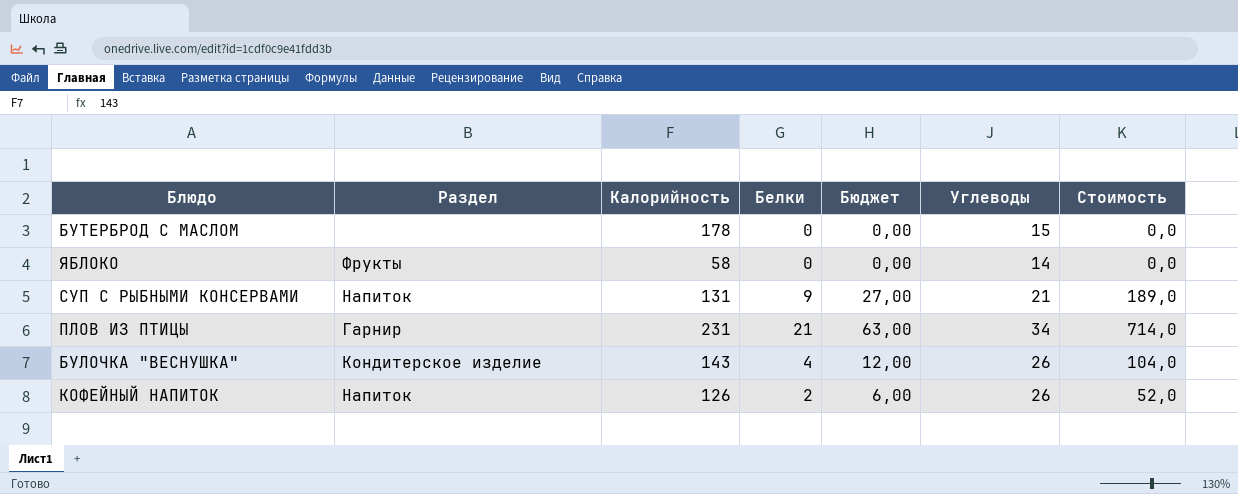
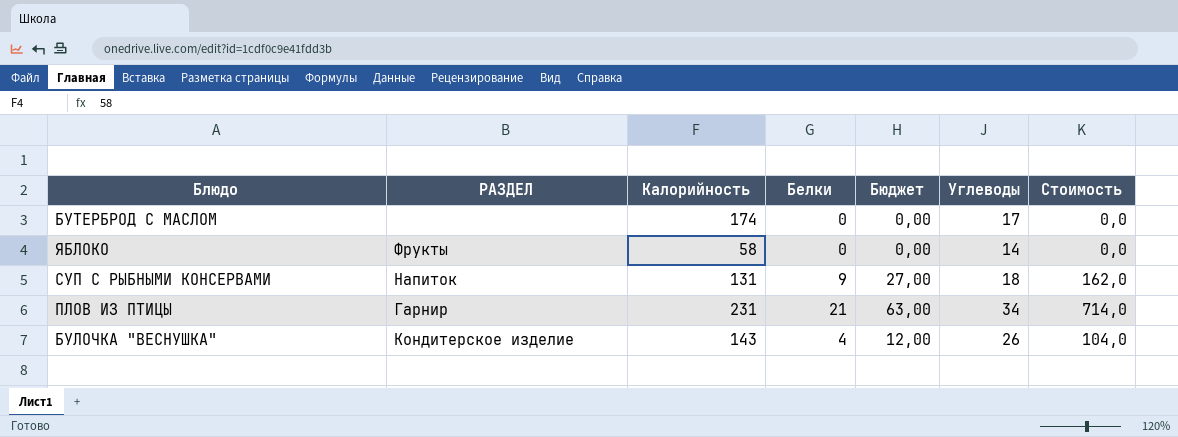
column name: Раздел -> РАЗДЕЛ
row КОФЕЙНЫЙ НАПИТОК: Напиток | 126 | 2 | 6,00 | 26 | 52,0 -> none
БУТЕРБРОД С МАСЛОМ | Калорийность: 178 -> 174
БУТЕРБРОД С МАСЛОМ | Углеводы: 15 -> 17
СУП С РЫБНЫМИ КОНСЕРВАМИ | Углеводы: 21 -> 18
СУП С РЫБНЫМИ КОНСЕРВАМИ | Стоимость: 189,0 -> 162,0

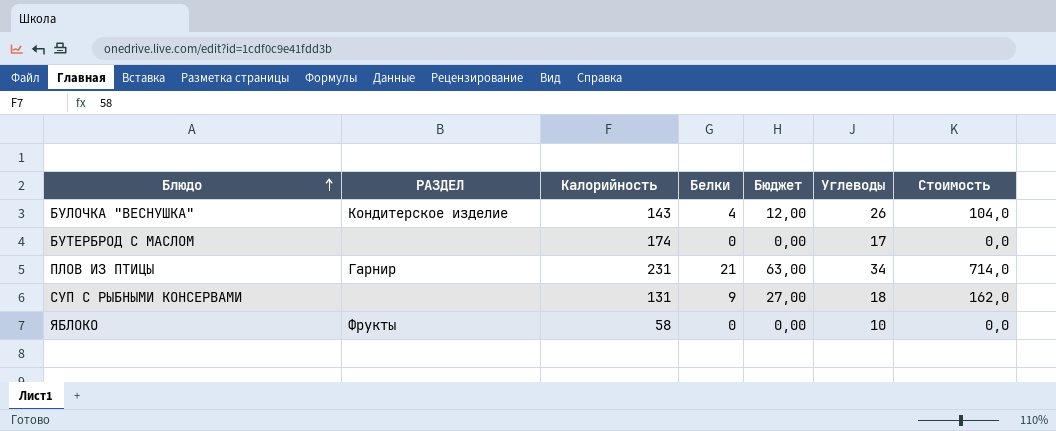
row order: none -> Блюдо ascending
СУП С РЫБНЫМИ КОНСЕРВАМИ | РАЗДЕЛ: Напиток -> none
ЯБЛОКО | Углеводы: 14 -> 10

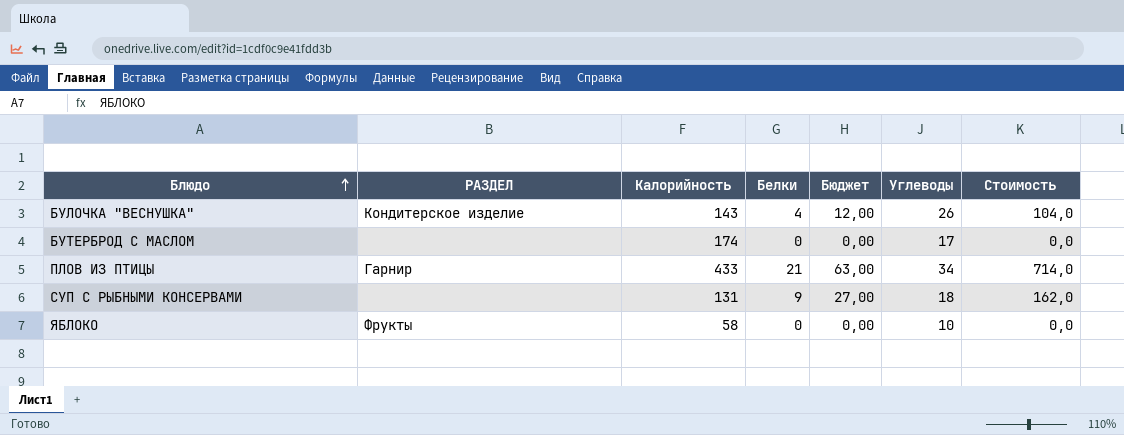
ПЛОВ ИЗ ПТИЦЫ | Калорийность: 231 -> 433

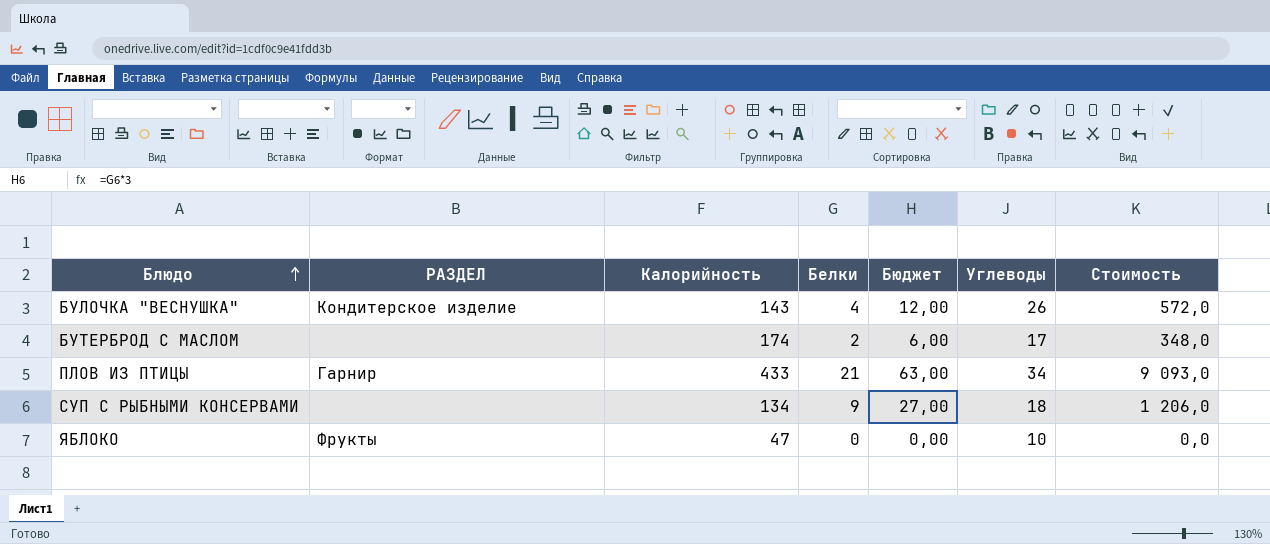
column Стоимость | formula: [Белки] * [Углеводы] -> [Калорийность] * [Белки]
БУТЕРБРОД С МАСЛОМ | Белки: 0 -> 2
БУТЕРБРОД С МАСЛОМ | Бюджет: 0,00 -> 6,00
СУП С РЫБНЫМИ КОНСЕРВАМИ | Калорийность: 131 -> 134
ЯБЛОКО | Калорийность: 58 -> 47

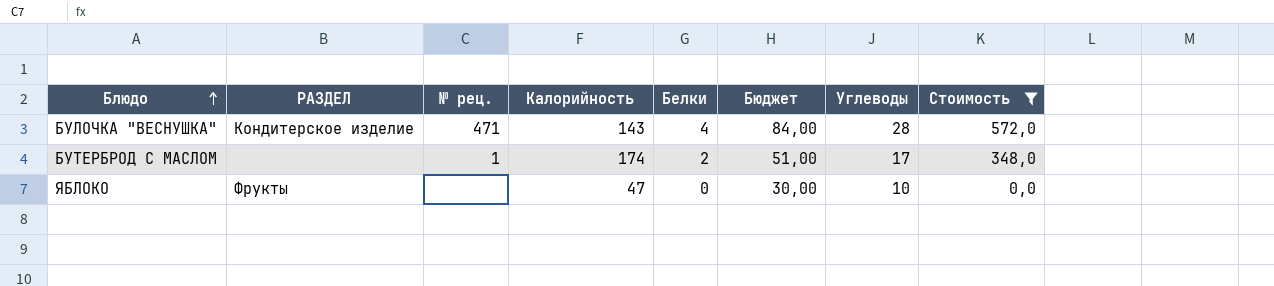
filter: none -> Стоимость <= 572,0
column № рец. | position: none -> 3
column Бюджет | formula: [Белки] * 3 -> [Углеводы] * 3
БУЛОЧКА "ВЕСНУШКА" | Углеводы: 26 -> 28

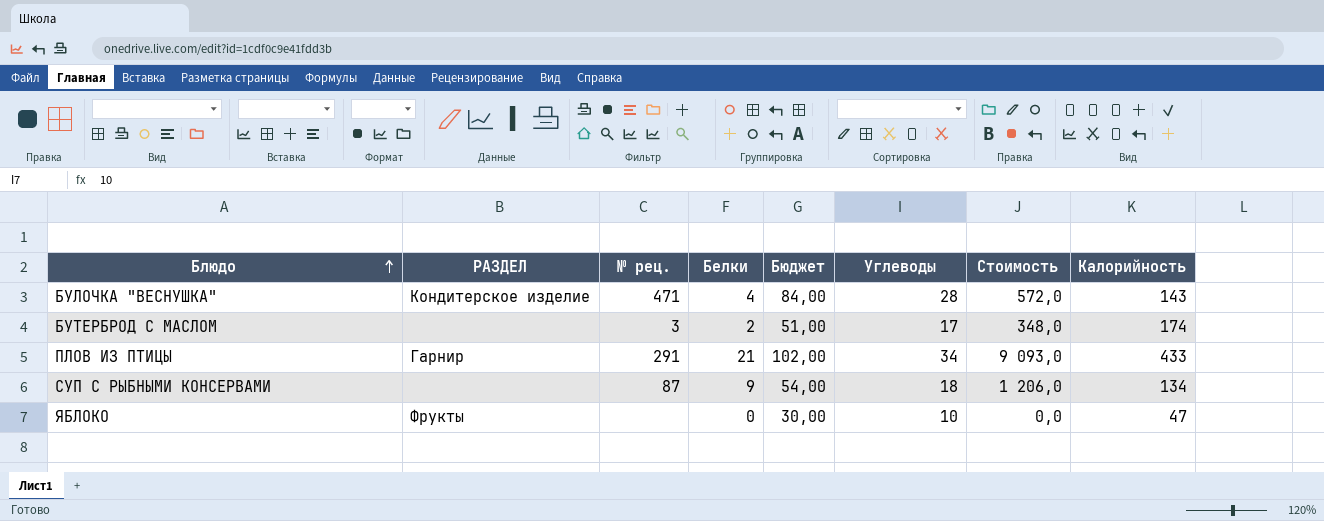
filter: Стоимость <= 572,0 -> none
column Калорийность | position: 4 -> 8
БУТЕРБРОД С МАСЛОМ | № рец.: 1 -> 3

